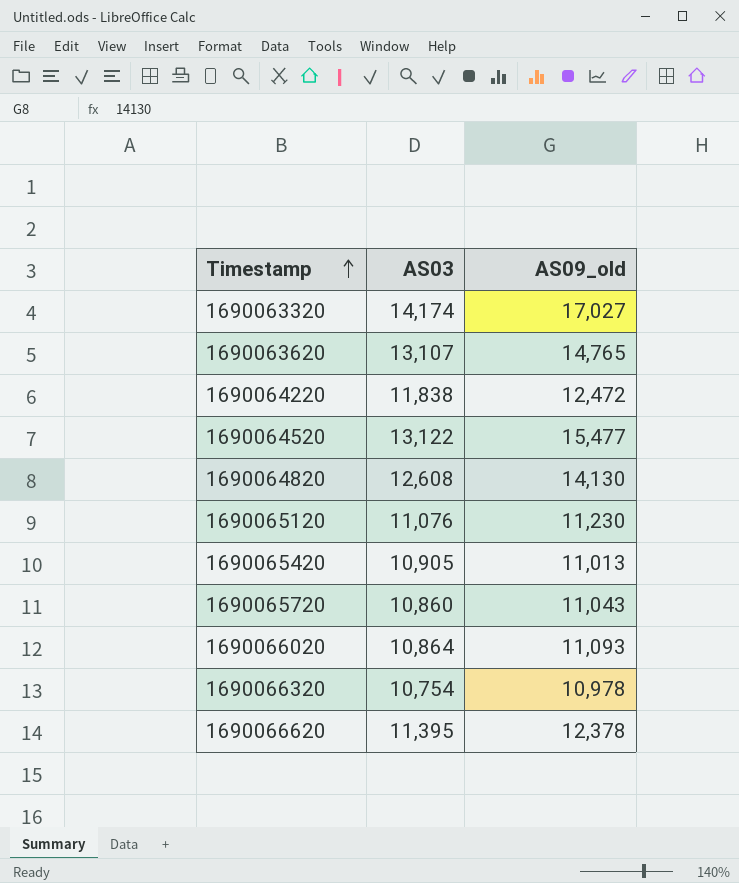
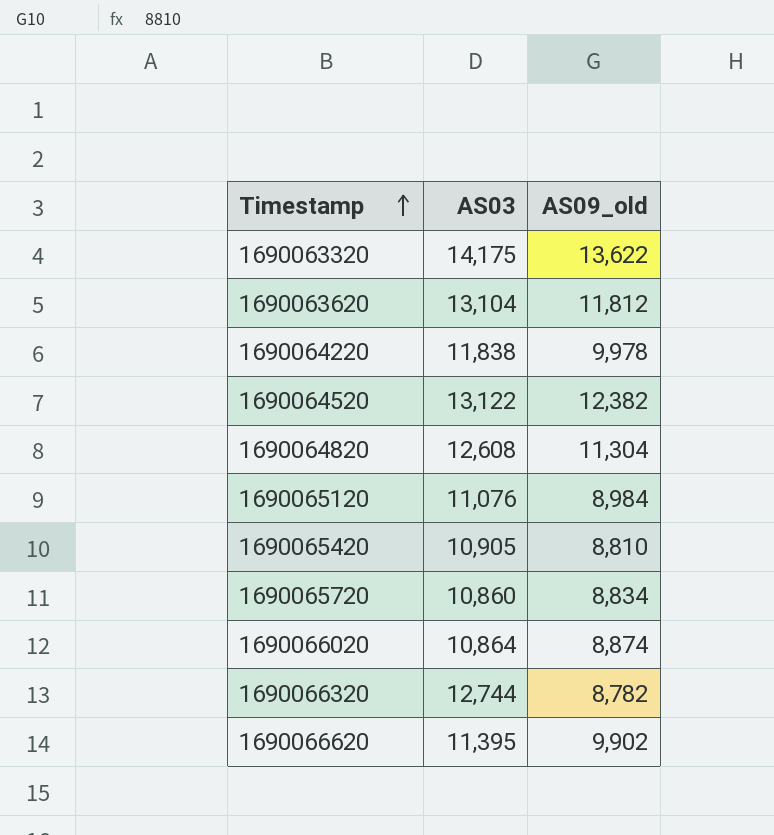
1690063320 | AS03: 14,174 -> 14,175
1690063320 | AS09_old: 17,027 -> 13,622
1690063620 | AS03: 13,107 -> 13,104
1690063620 | AS09_old: 14,765 -> 11,812
1690064220 | AS09_old: 12,472 -> 9,978
1690064520 | AS09_old: 15,477 -> 12,382
1690064820 | AS09_old: 14,130 -> 11,304
1690065120 | AS09_old: 11,230 -> 8,984
1690065420 | AS09_old: 11,013 -> 8,810
1690065720 | AS09_old: 11,043 -> 8,834
1690066020 | AS09_old: 11,093 -> 8,874
1690066320 | AS03: 10,754 -> 12,744
1690066320 | AS09_old: 10,978 -> 8,782
1690066620 | AS09_old: 12,378 -> 9,902

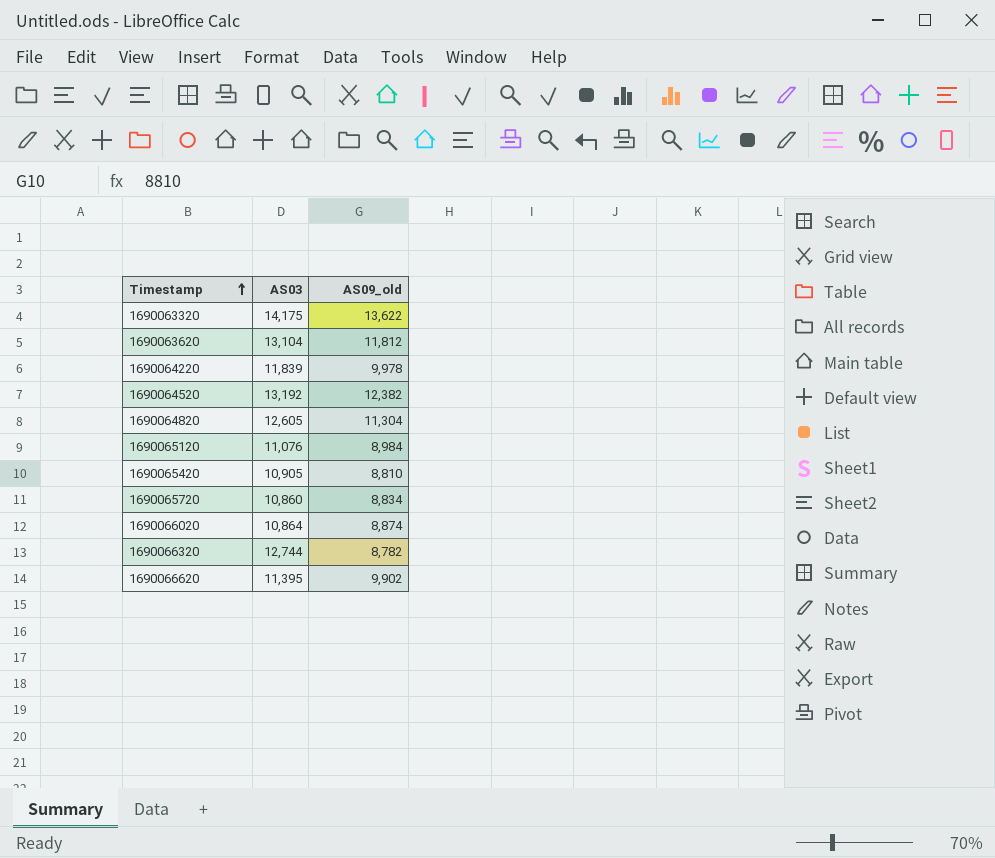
1690064220 | AS03: 11,838 -> 11,839
1690064520 | AS03: 13,122 -> 13,192
1690064820 | AS03: 12,608 -> 12,605

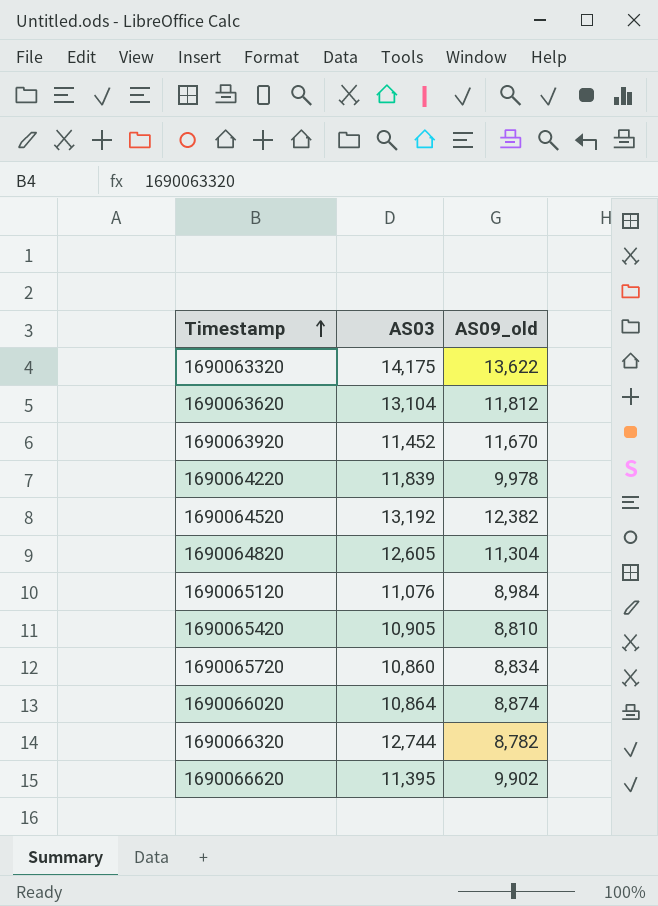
row 1690063920: none -> 11,452 | 11,670

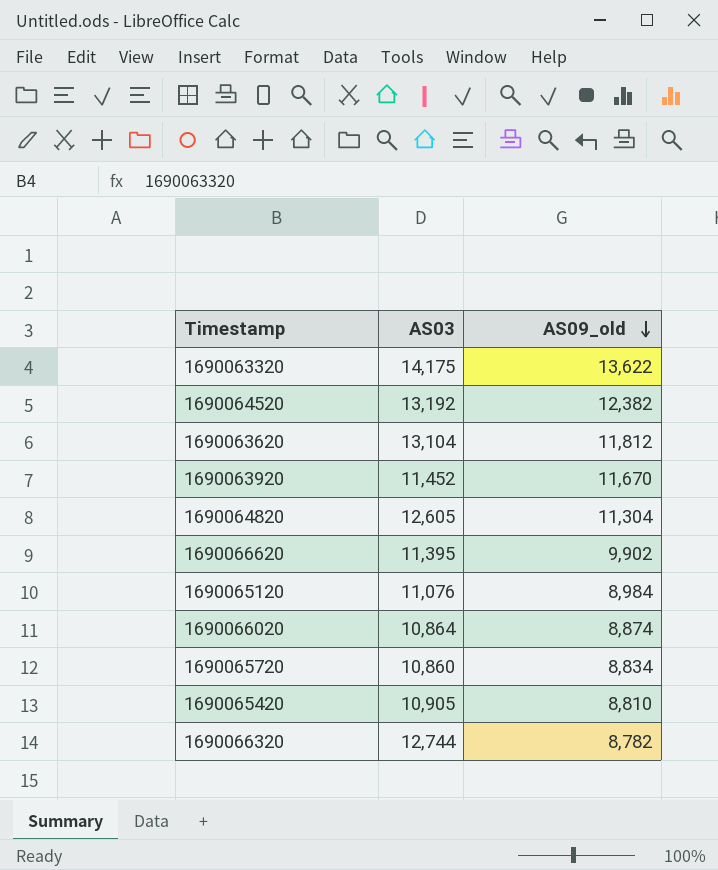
row order: Timestamp ascending -> AS09_old descending
row 1690064220: 11,839 | 9,978 -> none

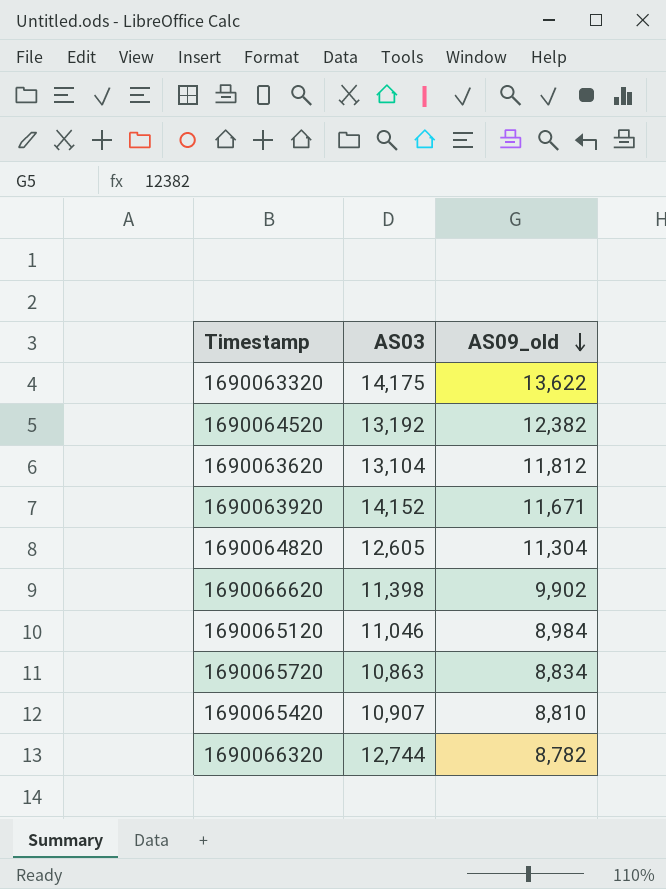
row 1690066020: 10,864 | 8,874 -> none
1690063920 | AS03: 11,452 -> 14,152
1690063920 | AS09_old: 11,670 -> 11,671
1690066620 | AS03: 11,395 -> 11,398
1690065120 | AS03: 11,076 -> 11,046
1690065720 | AS03: 10,860 -> 10,863
1690065420 | AS03: 10,905 -> 10,907

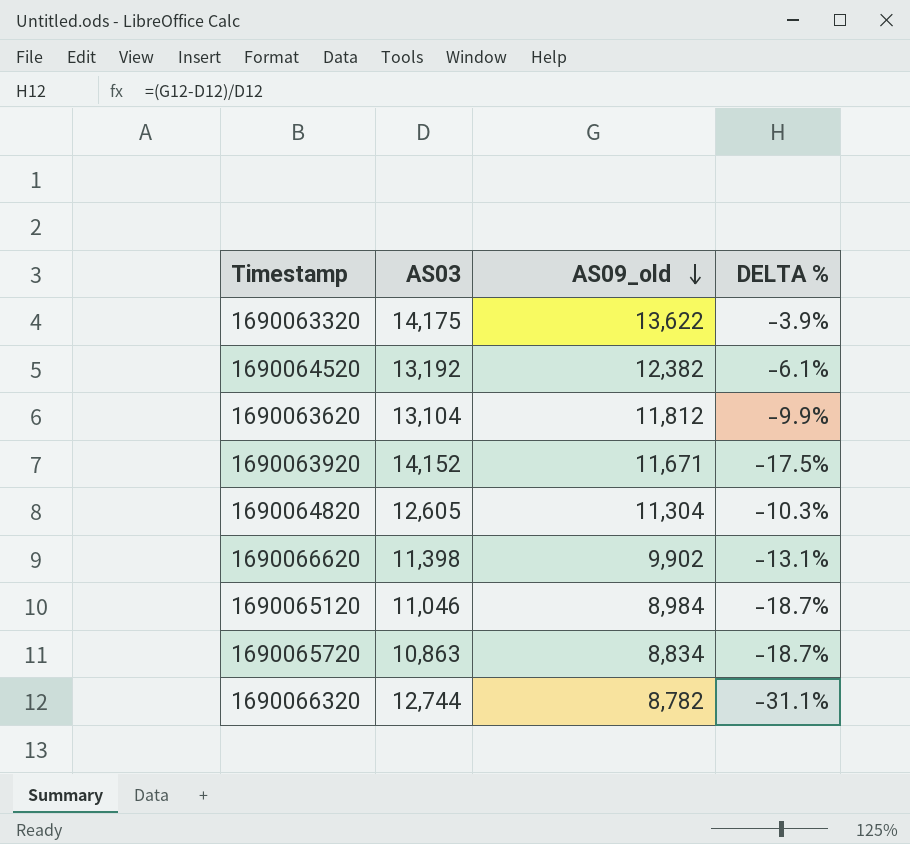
column DELTA % | formula: none -> ([AS09_old] - [AS03]) / [AS03]
row 1690065420: 10,907 | 8,810 -> none

